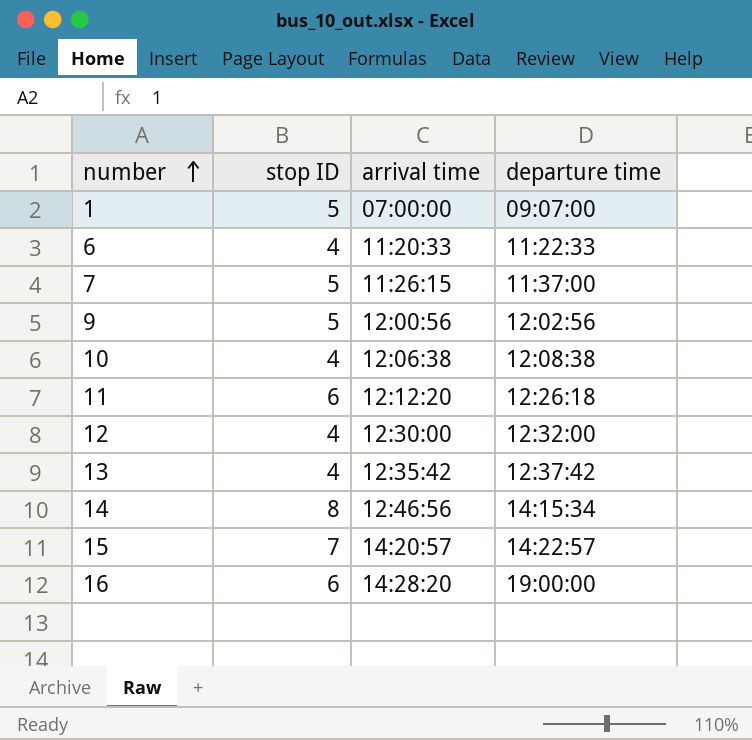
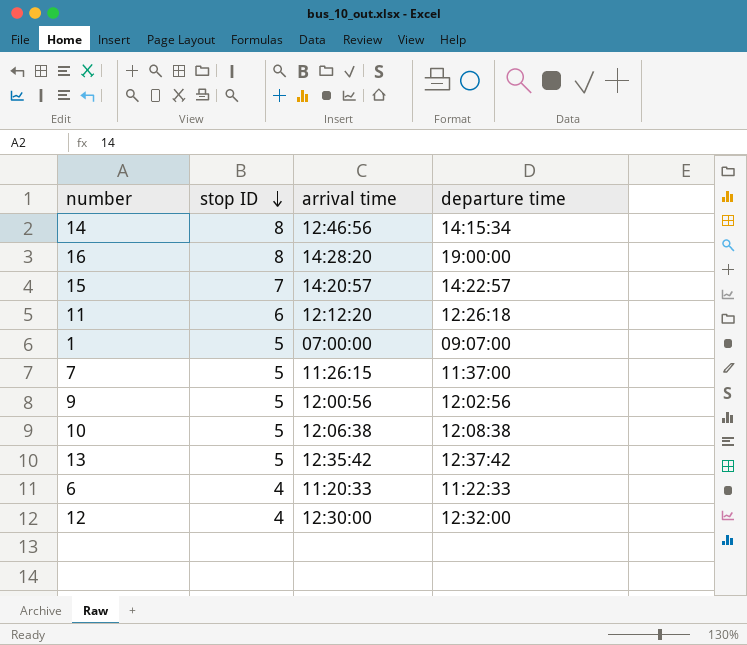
row order: number ascending -> stop ID descending
16 | stop ID: 6 -> 8
10 | stop ID: 4 -> 5
13 | stop ID: 4 -> 5

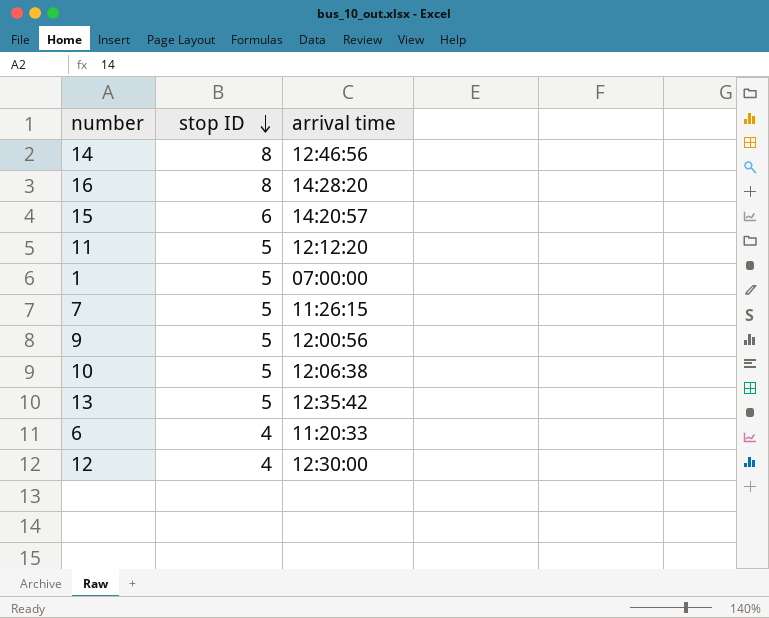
column departure time | position: 4 -> none
15 | stop ID: 7 -> 6
11 | stop ID: 6 -> 5

